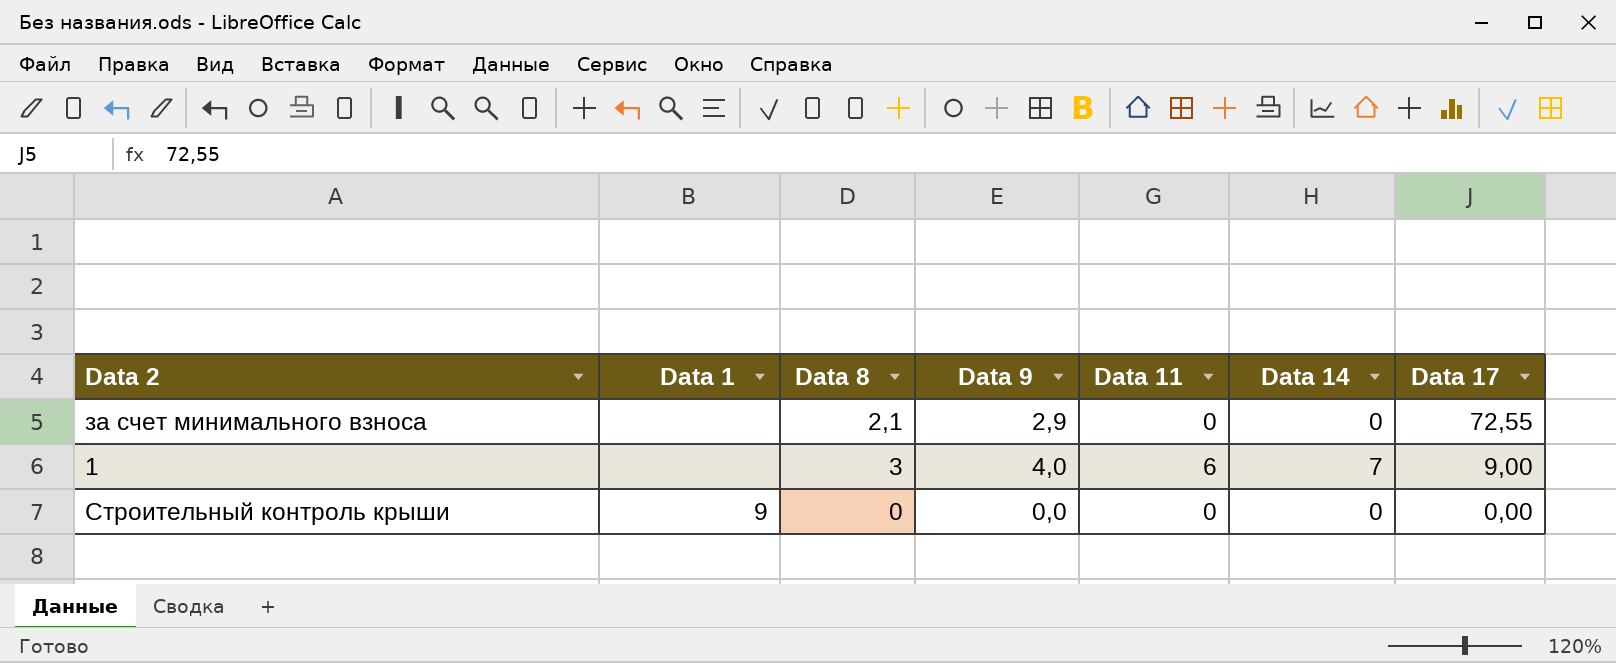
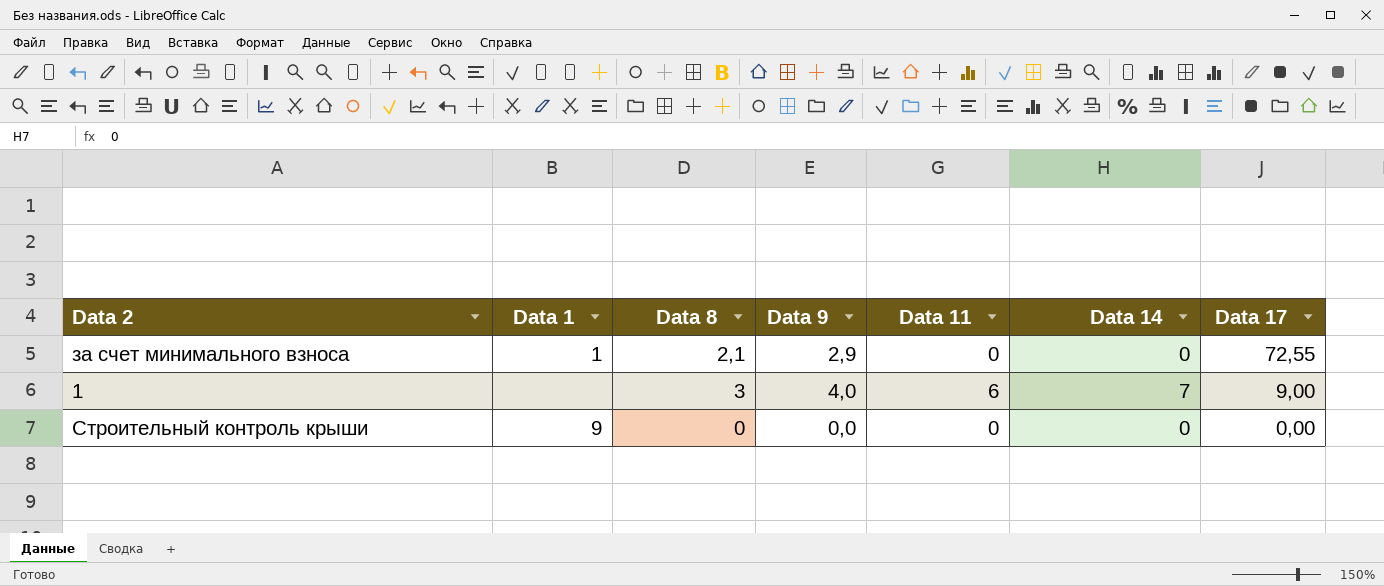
за счет минимального взноса | Data 1: none -> 1

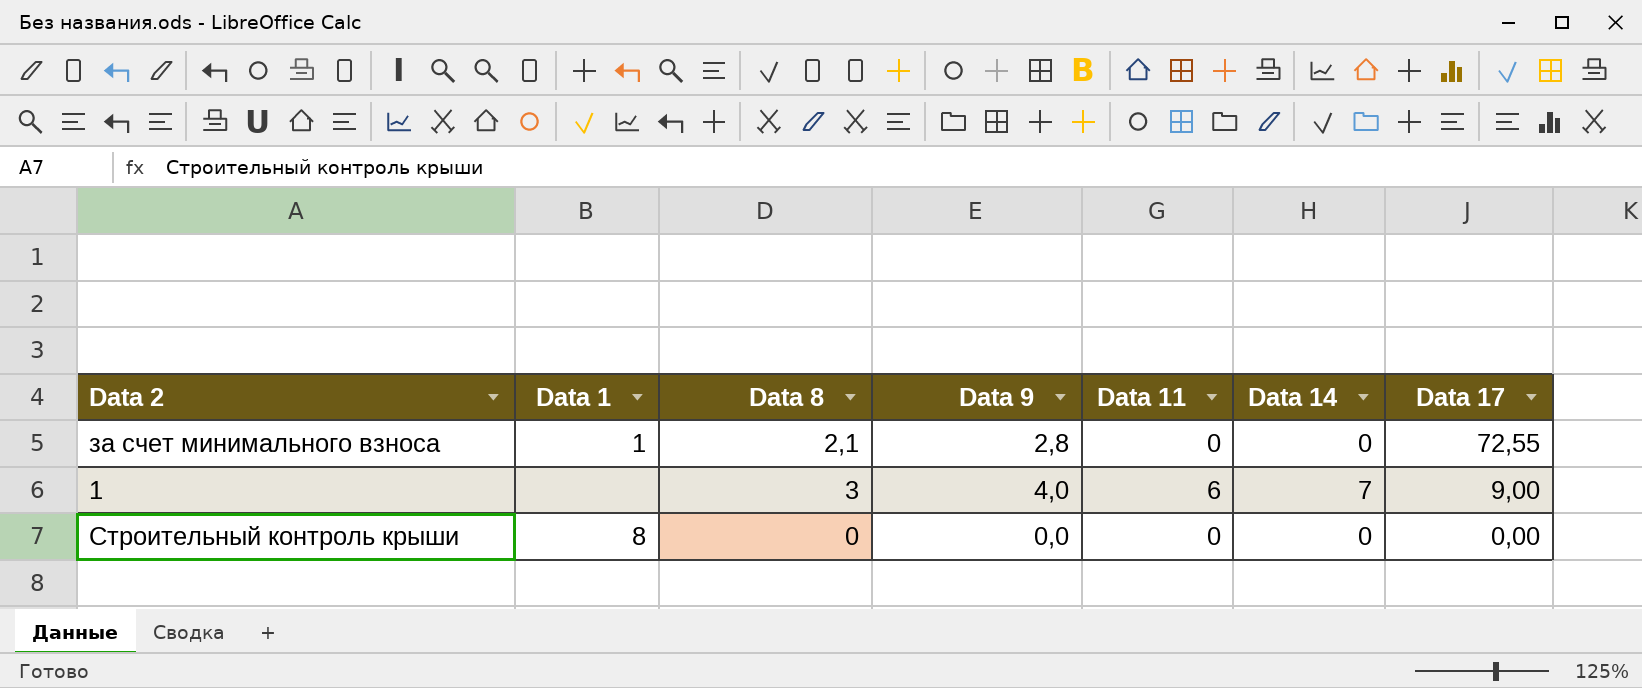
за счет минимального взноса | Data 9: 2,9 -> 2,8
Строительный контроль крыши | Data 1: 9 -> 8

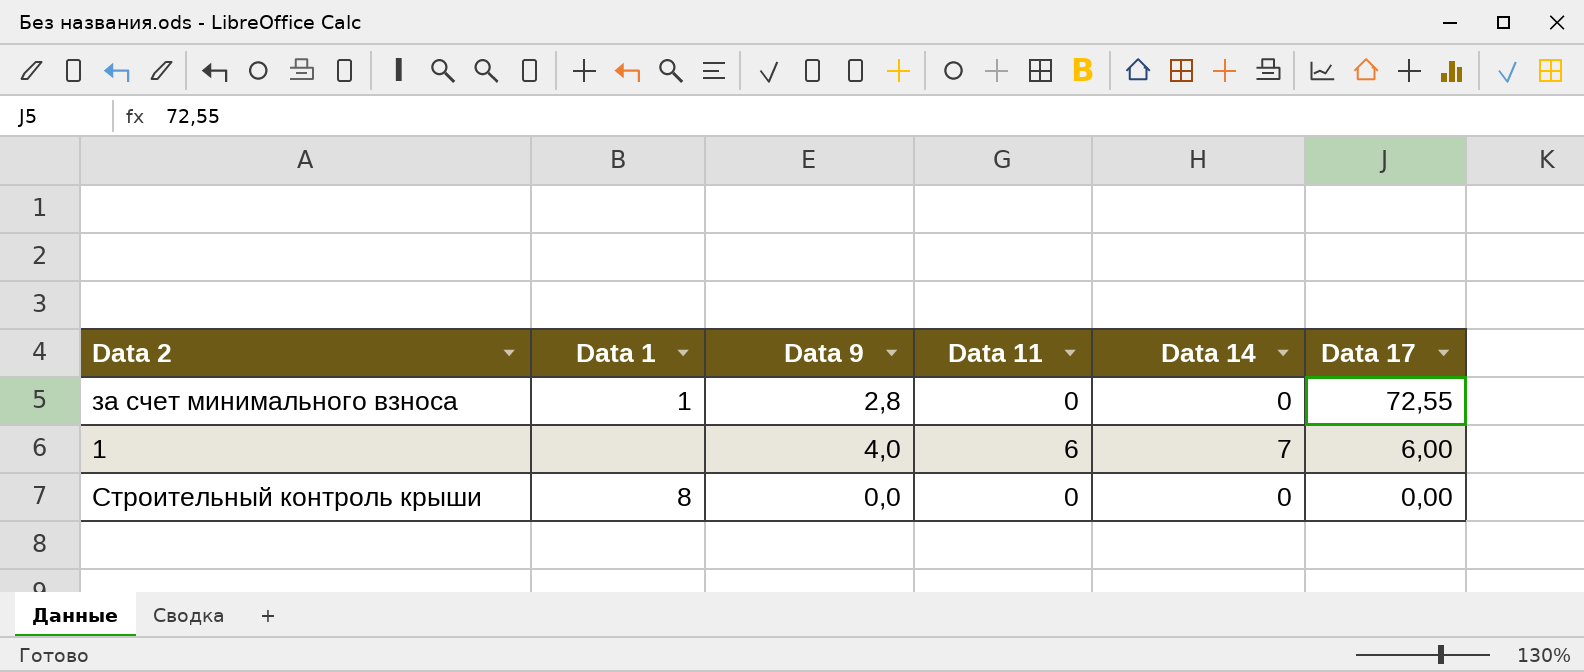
column Data 8 | position: 3 -> none
1 | Data 17: 9,00 -> 6,00

